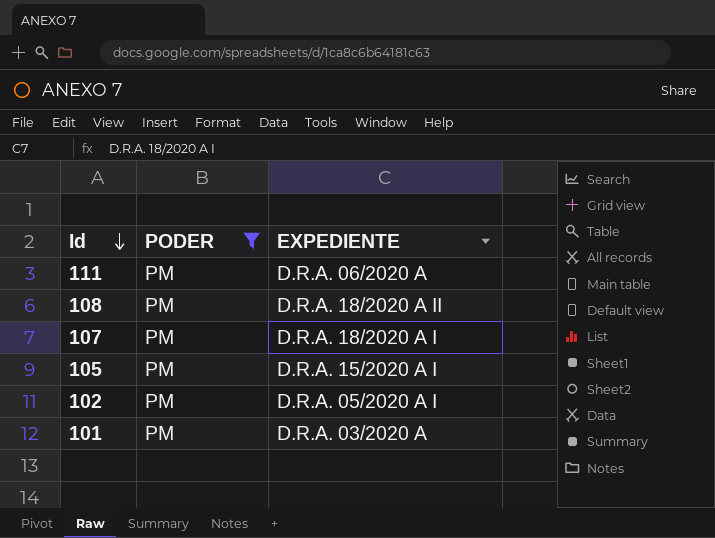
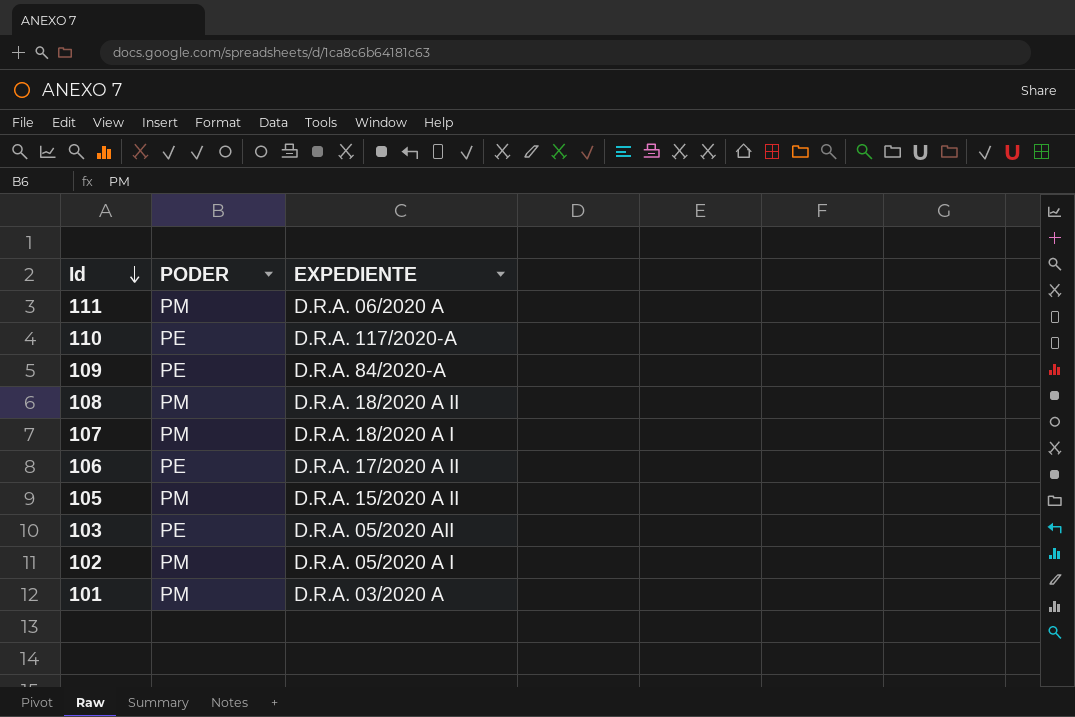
filter: PODER = PM -> none
105 | EXPEDIENTE: D.R.A. 15/2020 A I -> D.R.A. 15/2020 A II

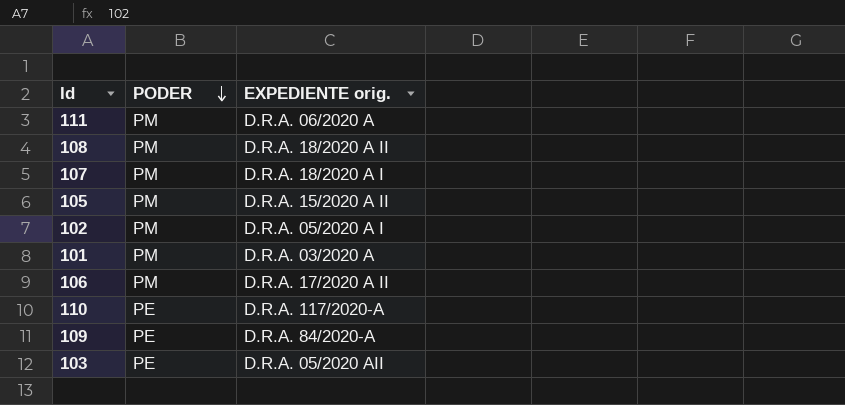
row order: Id descending -> PODER descending
column name: EXPEDIENTE -> EXPEDIENTE orig.
106 | PODER: PE -> PM

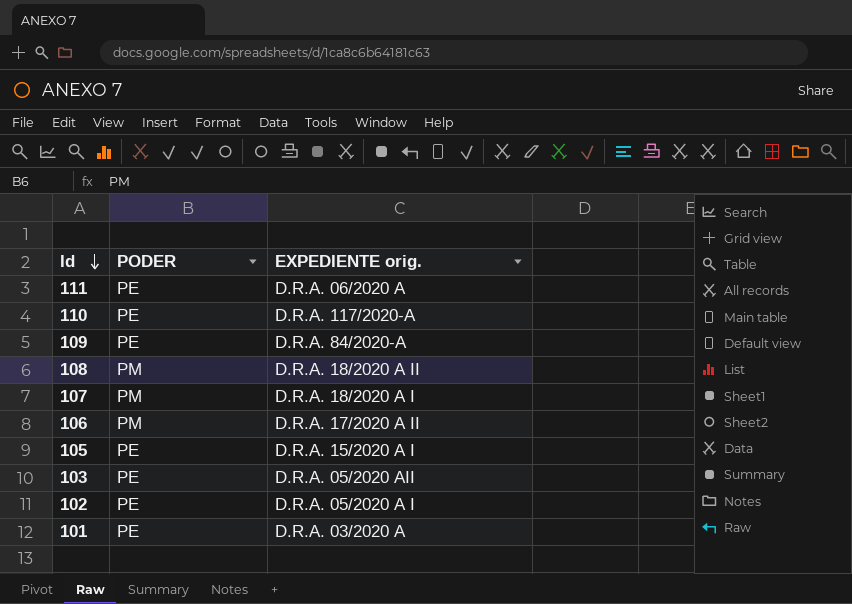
row order: PODER descending -> Id descending
111 | PODER: PM -> PE
105 | PODER: PM -> PE
105 | EXPEDIENTE orig.: D.R.A. 15/2020 A II -> D.R.A. 15/2020 A I
102 | PODER: PM -> PE
101 | PODER: PM -> PE

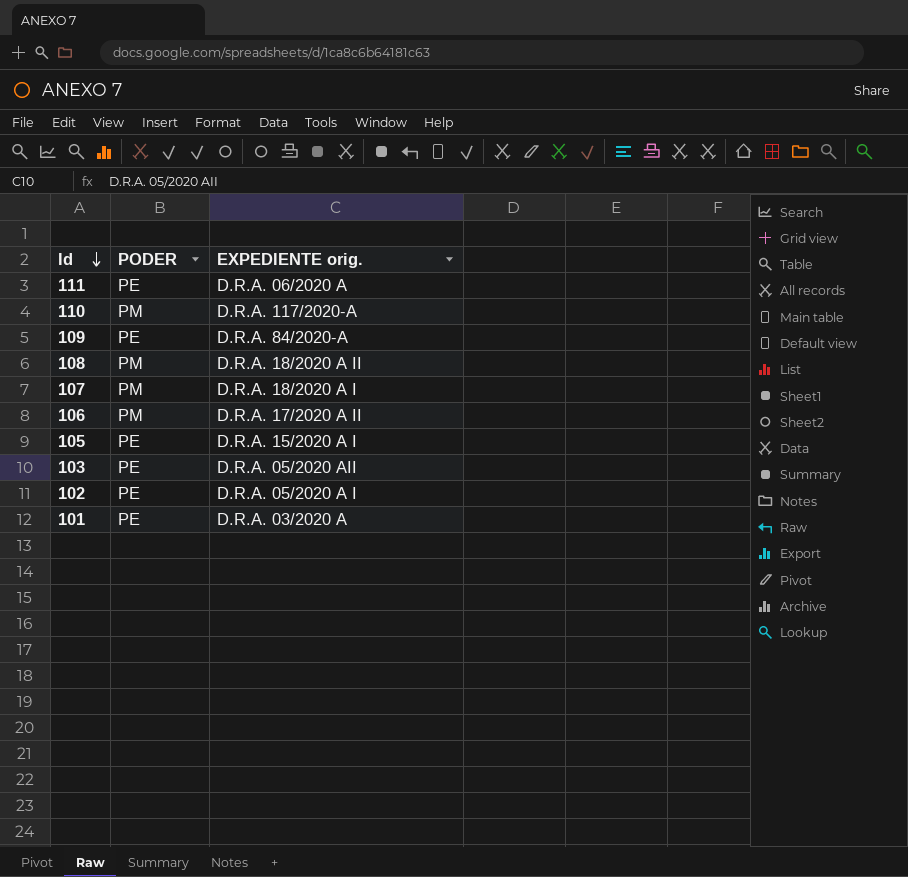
110 | PODER: PE -> PM

